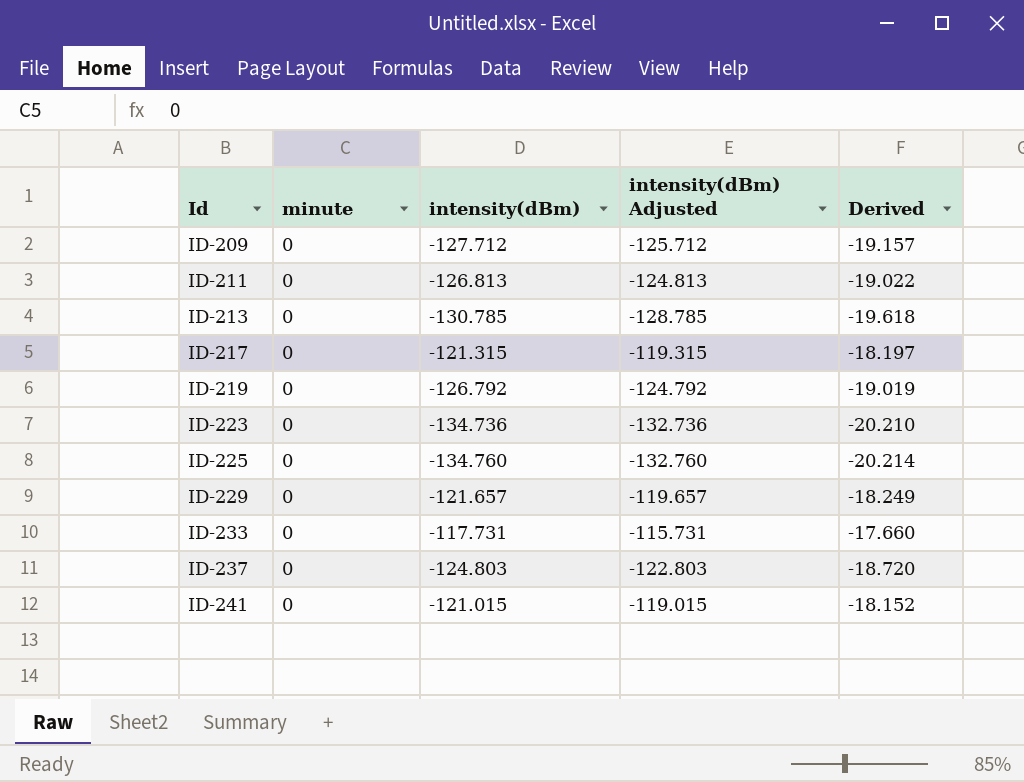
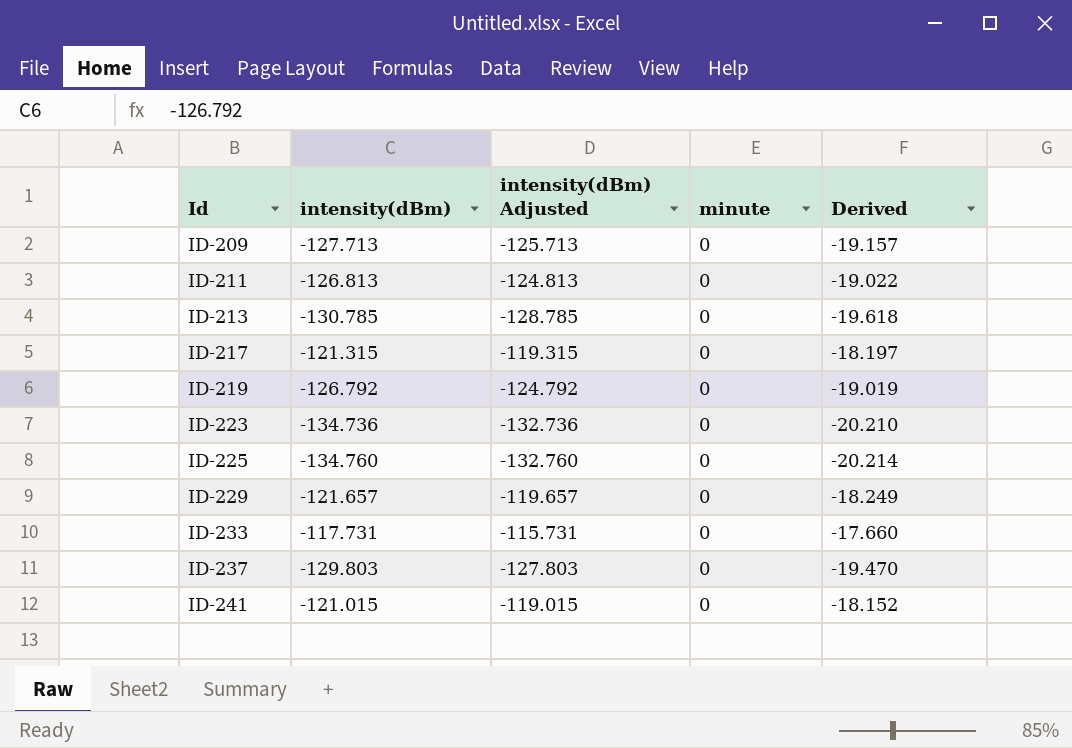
column minute | position: 2 -> 4
ID-209 | intensity(dBm): -127.712 -> -127.713
ID-209 | intensity(dBm) Adjusted: -125.712 -> -125.713
ID-237 | intensity(dBm): -124.803 -> -129.803
ID-237 | intensity(dBm) Adjusted: -122.803 -> -127.803
ID-237 | Derived: -18.720 -> -19.470

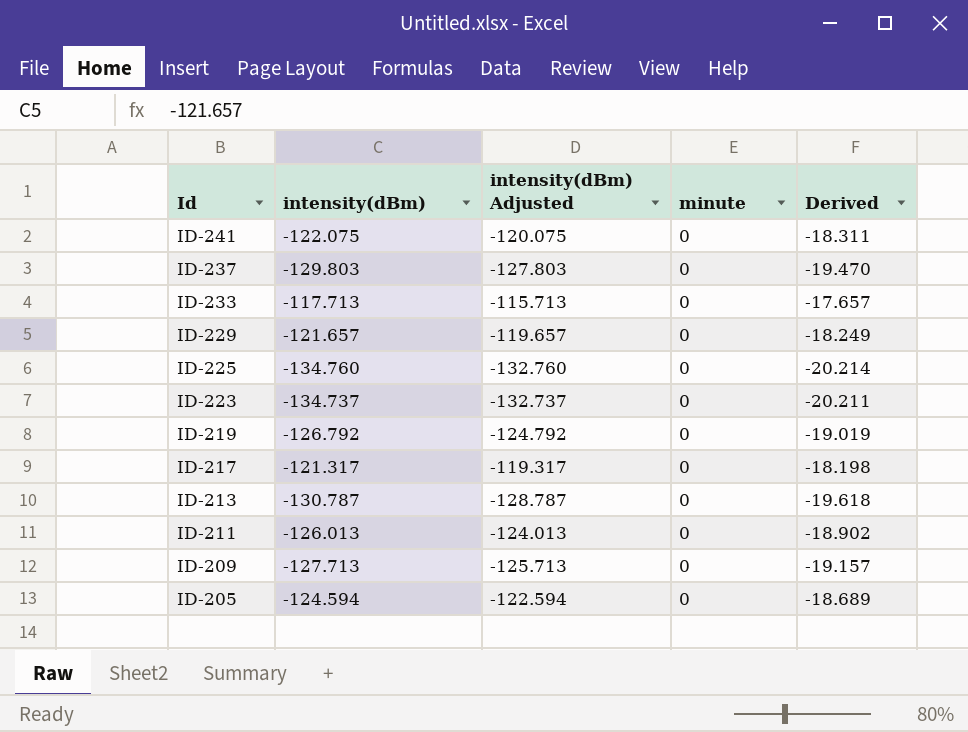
row order: Id ascending -> Id descending
ID-241 | intensity(dBm): -121.015 -> -122.075
ID-241 | intensity(dBm) Adjusted: -119.015 -> -120.075
ID-241 | Derived: -18.152 -> -18.311
ID-233 | intensity(dBm): -117.731 -> -117.713
ID-233 | intensity(dBm) Adjusted: -115.731 -> -115.713
ID-233 | Derived: -17.660 -> -17.657
ID-223 | intensity(dBm): -134.736 -> -134.737
ID-223 | intensity(dBm) Adjusted: -132.736 -> -132.737
ID-223 | Derived: -20.210 -> -20.211
ID-217 | intensity(dBm): -121.315 -> -121.317
ID-217 | intensity(dBm) Adjusted: -119.315 -> -119.317
ID-217 | Derived: -18.197 -> -18.198
ID-213 | intensity(dBm): -130.785 -> -130.787
ID-213 | intensity(dBm) Adjusted: -128.785 -> -128.787
ID-211 | intensity(dBm): -126.813 -> -126.013
ID-211 | intensity(dBm) Adjusted: -124.813 -> -124.013
ID-211 | Derived: -19.022 -> -18.902
row ID-205: none -> -124.594 | -122.594 | 0 | -18.689

